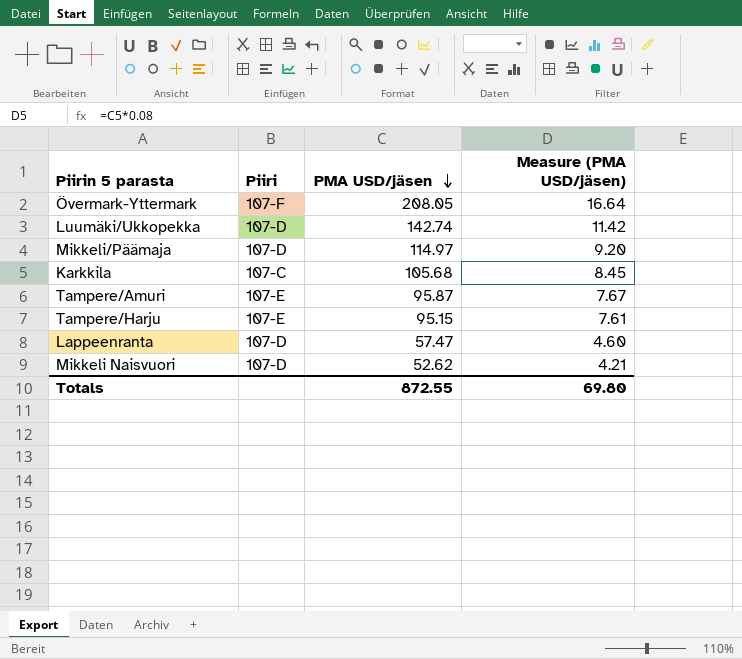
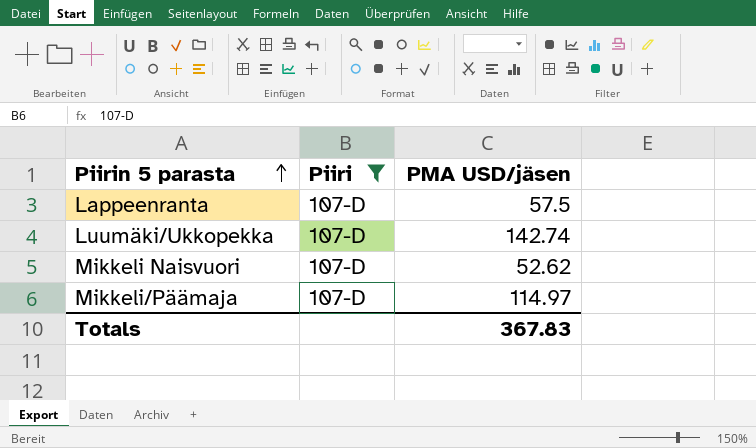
filter: none -> Piiri = 107-D
row order: PMA USD/jäsen descending -> Piirin 5 parasta ascending
column Measure (PMA USD/jäsen) | formula: [PMA USD/jäsen] * 0.08 -> none
Lappeenranta | PMA USD/jäsen: 57.47 -> 57.5
Totals | PMA USD/jäsen: 872.55 -> 367.83

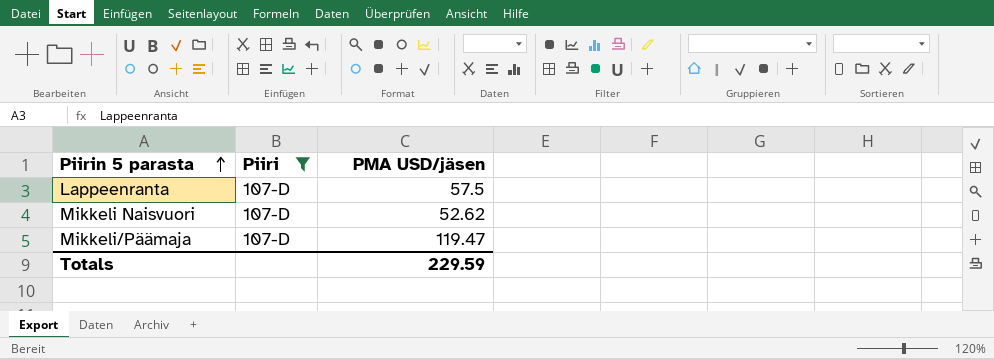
row Luumäki/Ukkopekka: 107-D | 142.74 -> none
Mikkeli/Päämaja | PMA USD/jäsen: 114.97 -> 119.47
Totals | PMA USD/jäsen: 367.83 -> 229.59

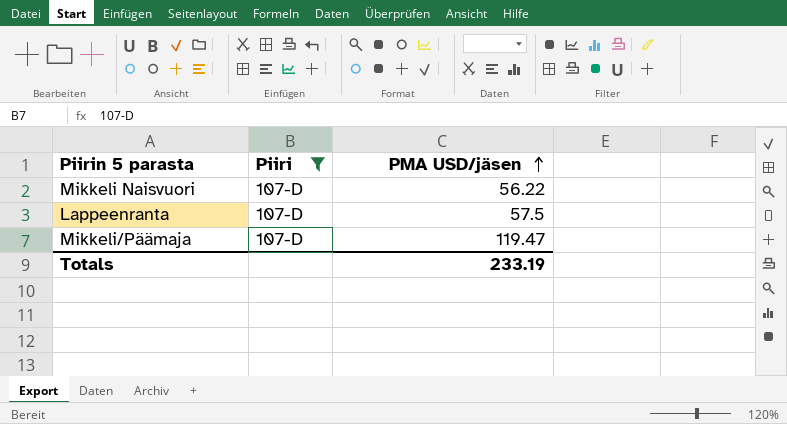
row order: Piirin 5 parasta ascending -> PMA USD/jäsen ascending
Mikkeli Naisvuori | PMA USD/jäsen: 52.62 -> 56.22
Totals | PMA USD/jäsen: 229.59 -> 233.19

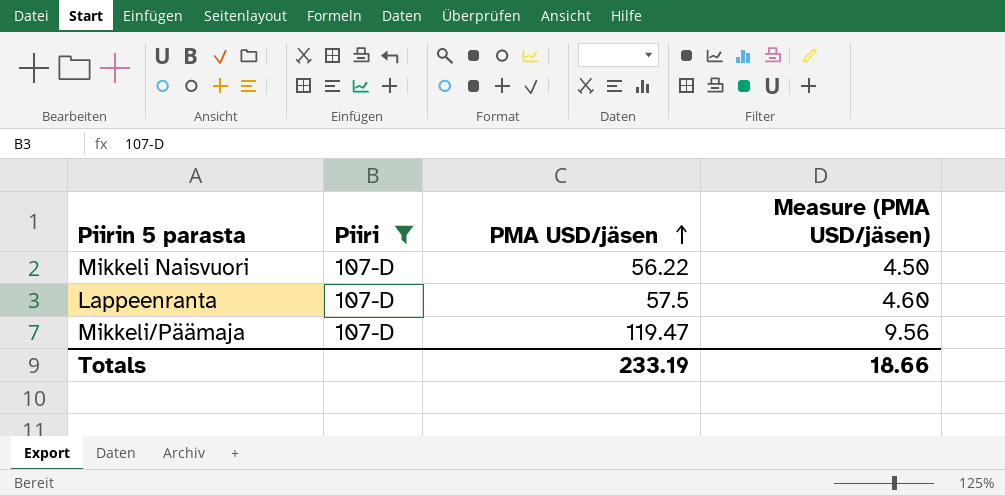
column Measure (PMA USD/jäsen) | formula: none -> [PMA USD/jäsen] * 0.08

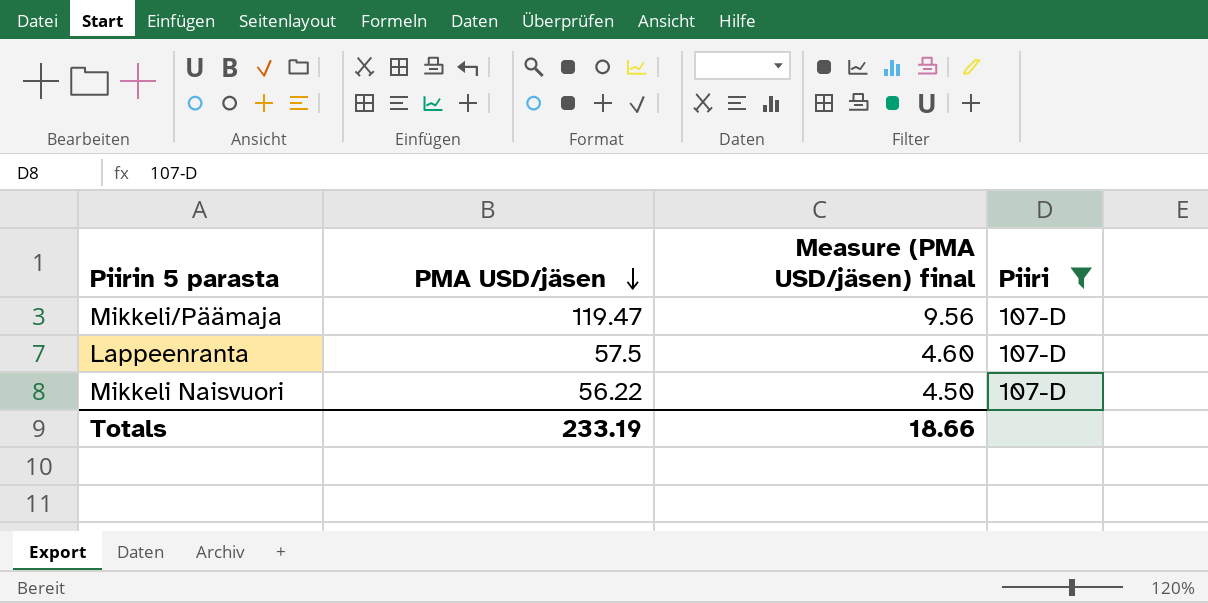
row order: PMA USD/jäsen ascending -> PMA USD/jäsen descending
column name: Measure (PMA USD/jäsen) -> Measure (PMA USD/jäsen) final
column Piiri | position: 2 -> 4

